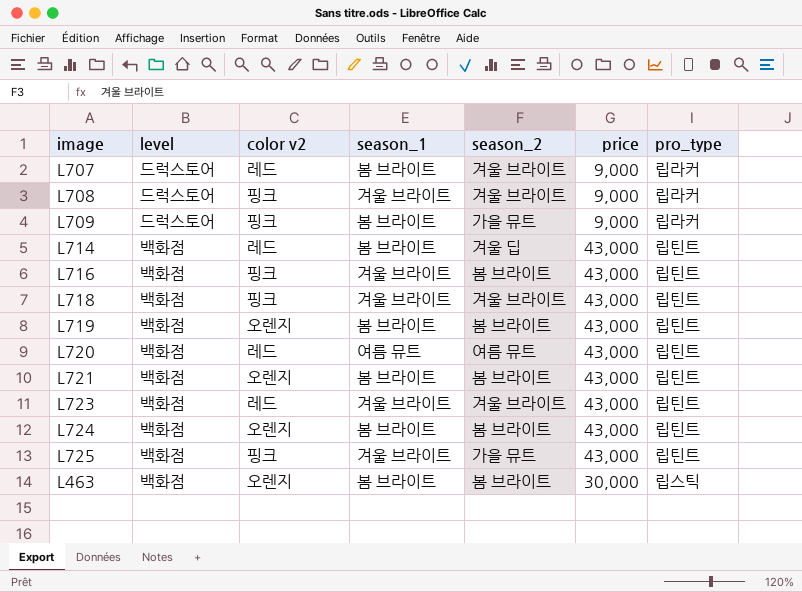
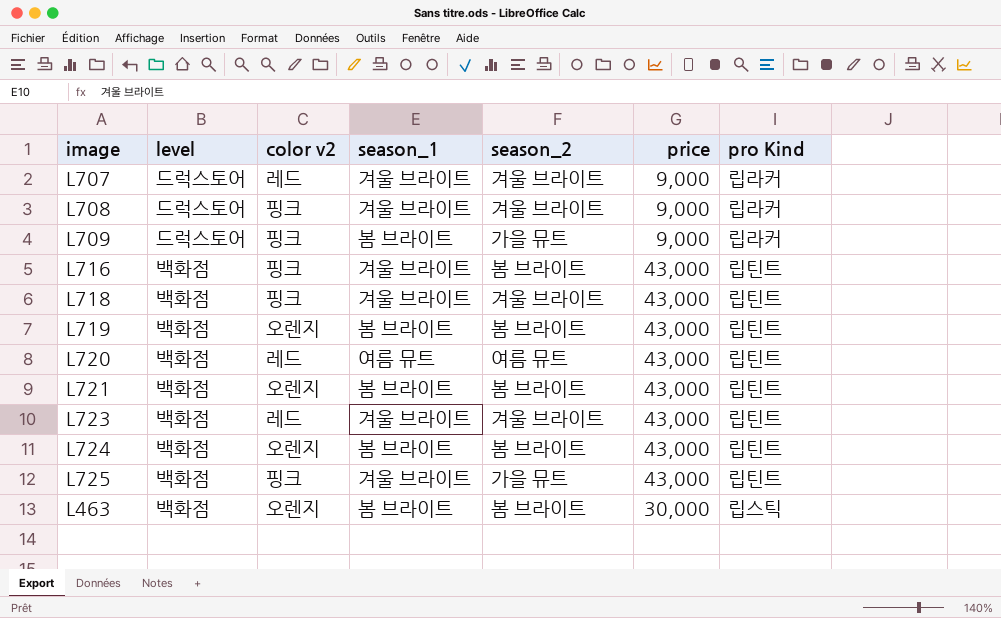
column name: pro_type -> pro Kind
row L714: 백화점 | 레드 | 봄 브라이트 | 겨울 딥 | 43,000 | 립틴트 -> none
L707 | season_1: 봄 브라이트 -> 겨울 브라이트

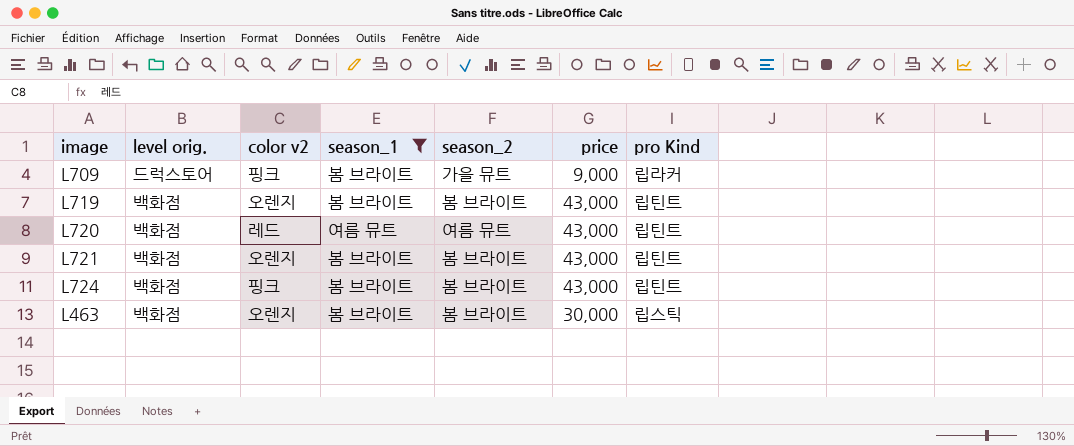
filter: none -> season_1 != 겨울 브라이트
column name: level -> level orig.
L724 | color v2: 오렌지 -> 핑크

